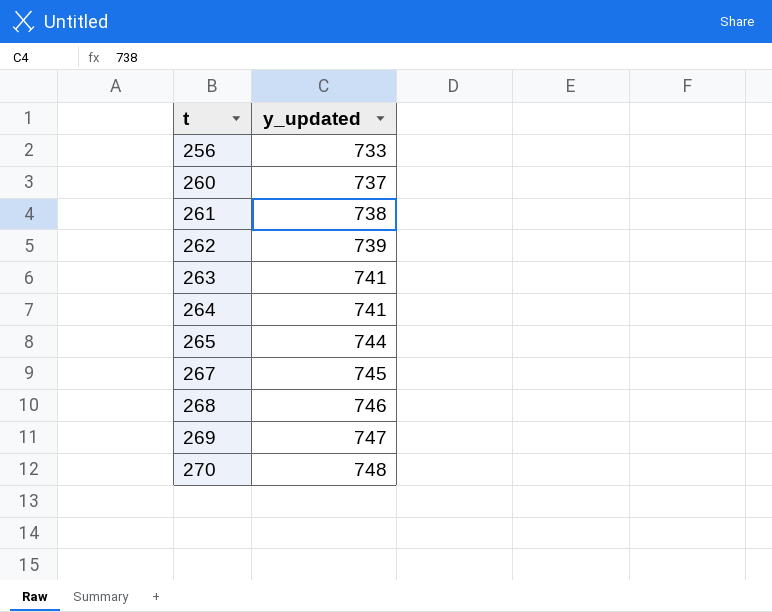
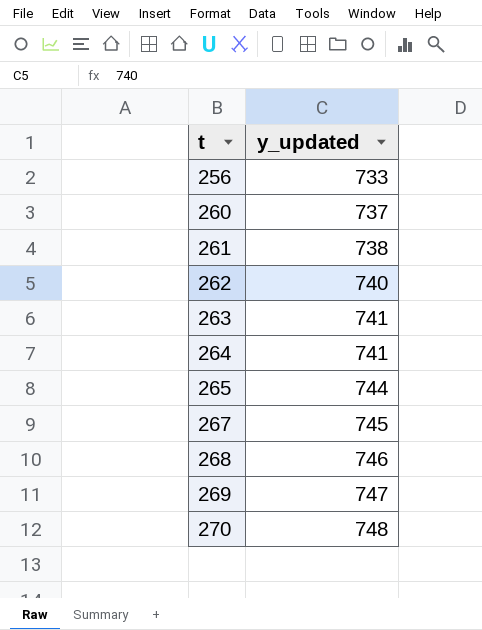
262 | y_updated: 739 -> 740

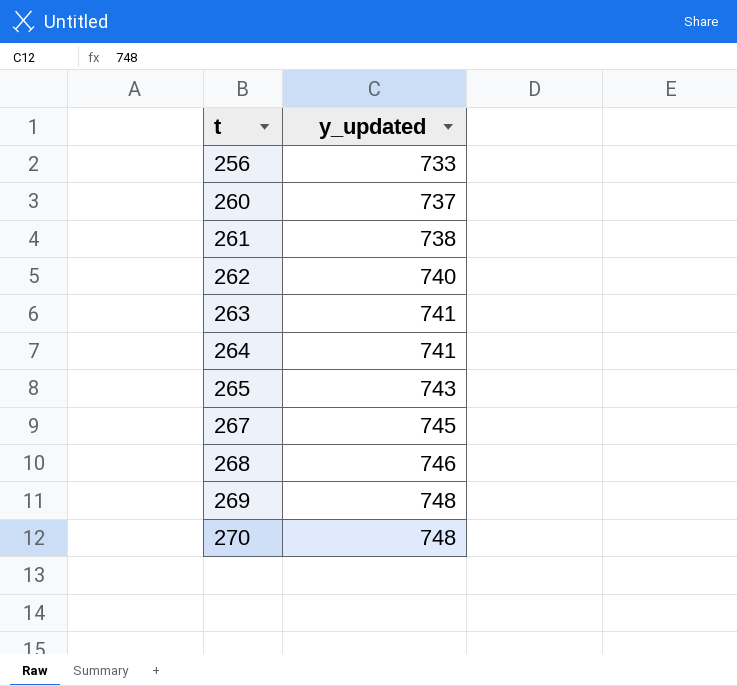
265 | y_updated: 744 -> 743
269 | y_updated: 747 -> 748

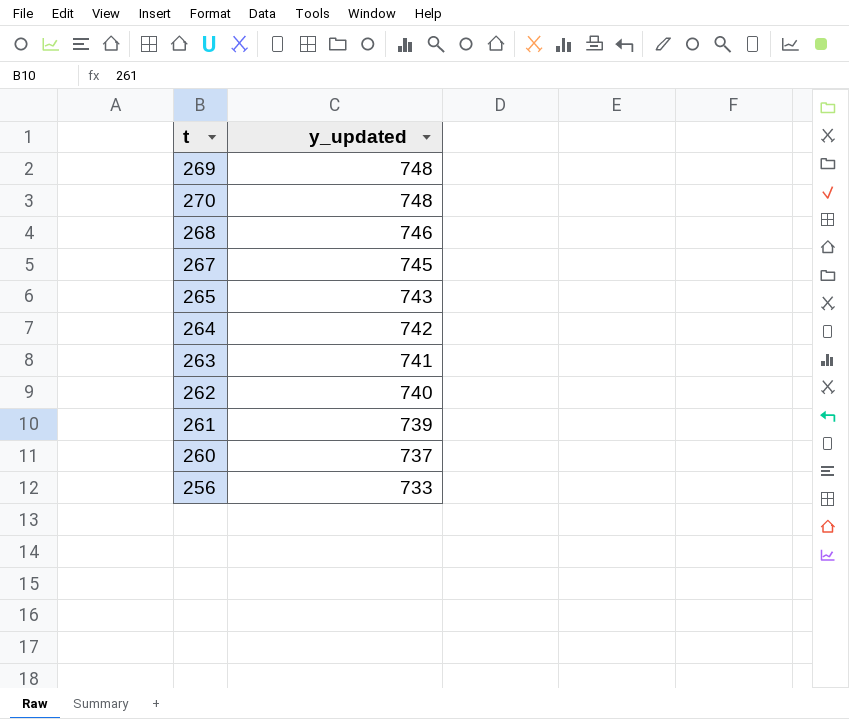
row order: t ascending -> y_updated descending
264 | y_updated: 741 -> 742
261 | y_updated: 738 -> 739

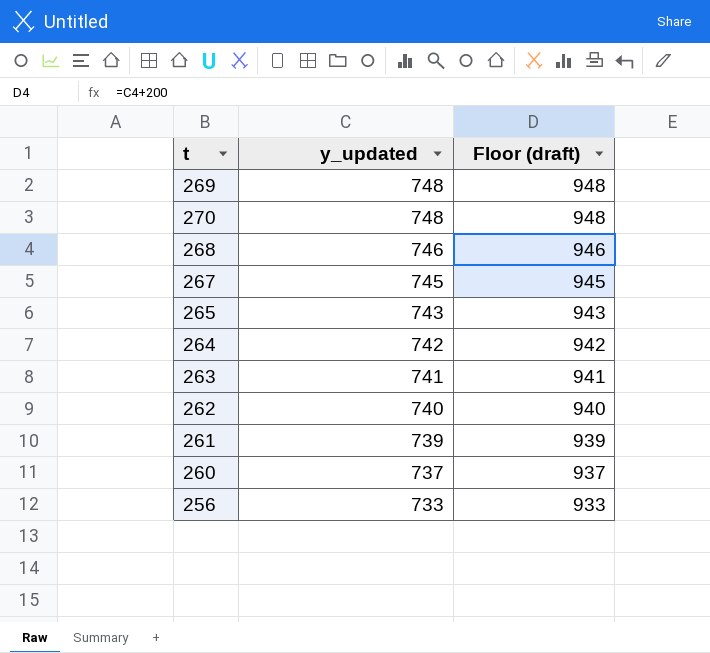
column Floor (draft) | formula: none -> [y_updated] + 200

